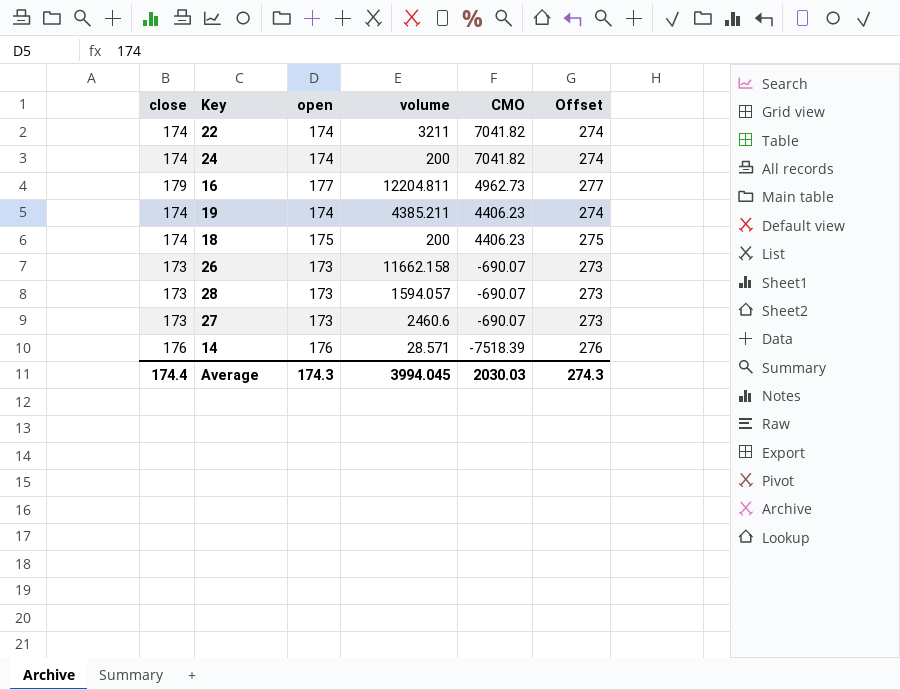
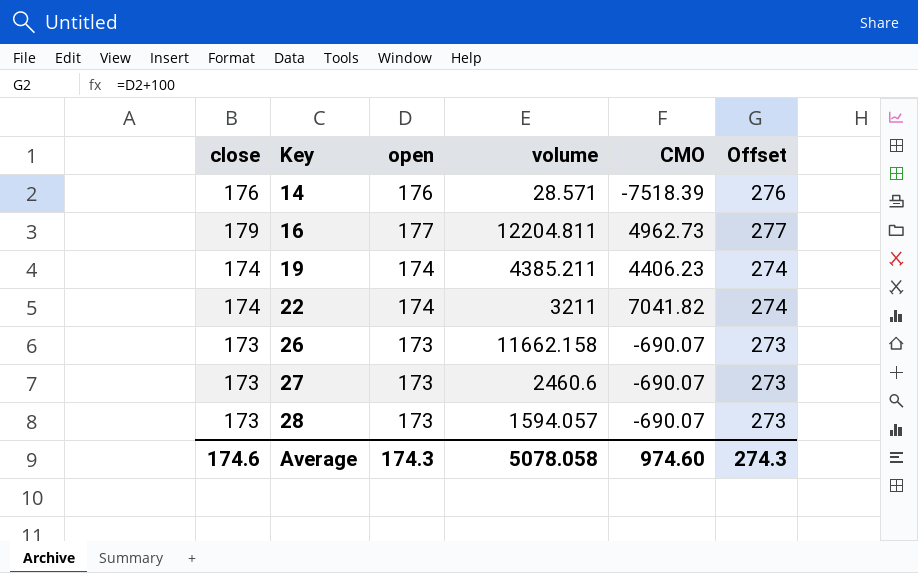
row order: CMO descending -> Key ascending
row 24: 174 | 174 | 200 | 7041.82 | 274 -> none
row 18: 174 | 175 | 200 | 4406.23 | 275 -> none
Average | close: 174.4 -> 174.6
Average | volume: 3994.045 -> 5078.058
Average | CMO: 2030.03 -> 974.60

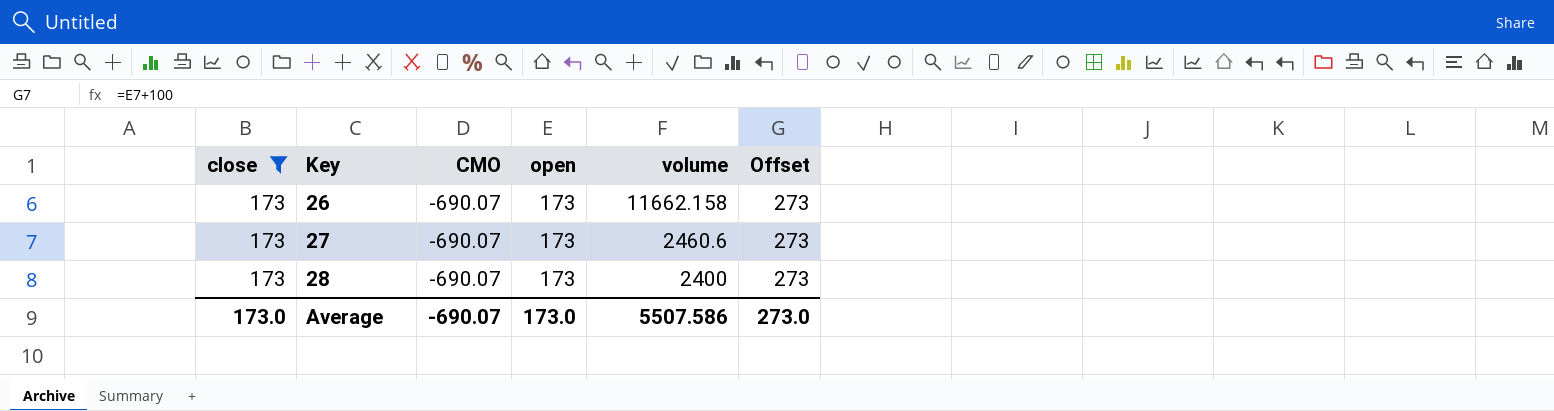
filter: none -> close = 173
column CMO | position: 5 -> 3
28 | volume: 1594.057 -> 2400
Average | close: 174.6 -> 173.0
Average | CMO: 974.60 -> -690.07
Average | open: 174.3 -> 173.0
Average | volume: 5078.058 -> 5507.586
Average | Offset: 274.3 -> 273.0

